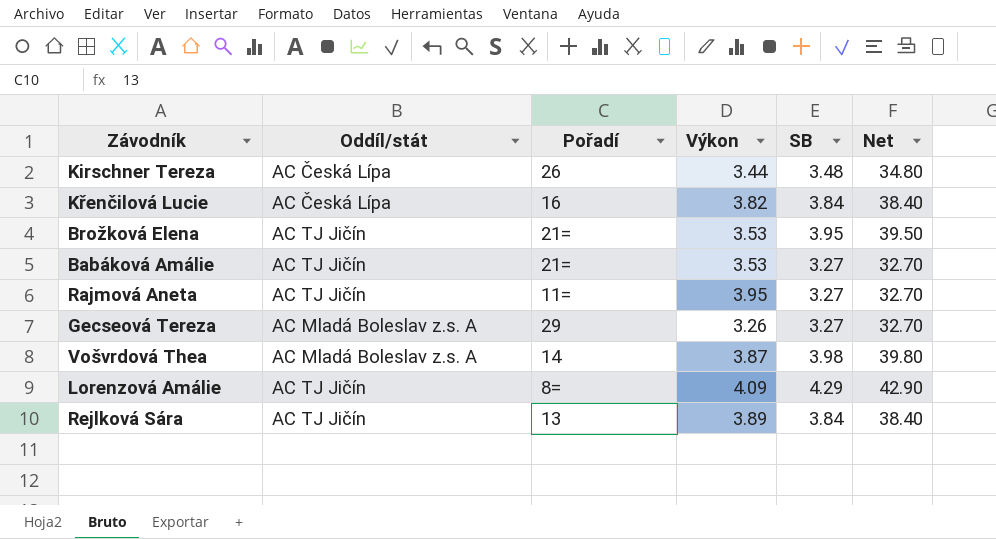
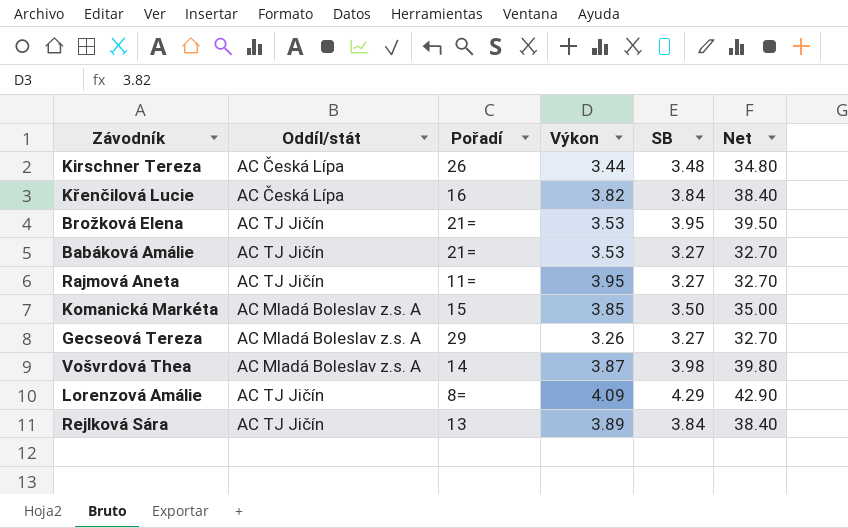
row Komanická Markéta: none -> AC Mladá Boleslav z.s. A | 15 | 3.85 | 3.50 | 35.00

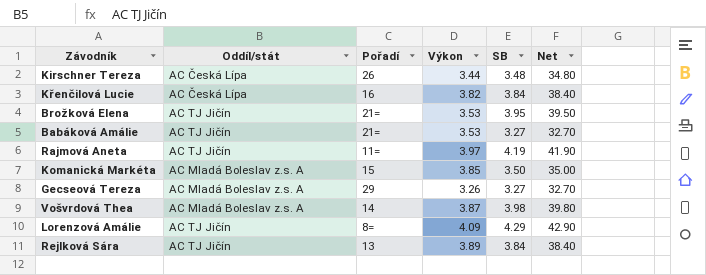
Rajmová Aneta | Výkon: 3.95 -> 3.97
Rajmová Aneta | SB: 3.27 -> 4.19
Rajmová Aneta | Net: 32.70 -> 41.90

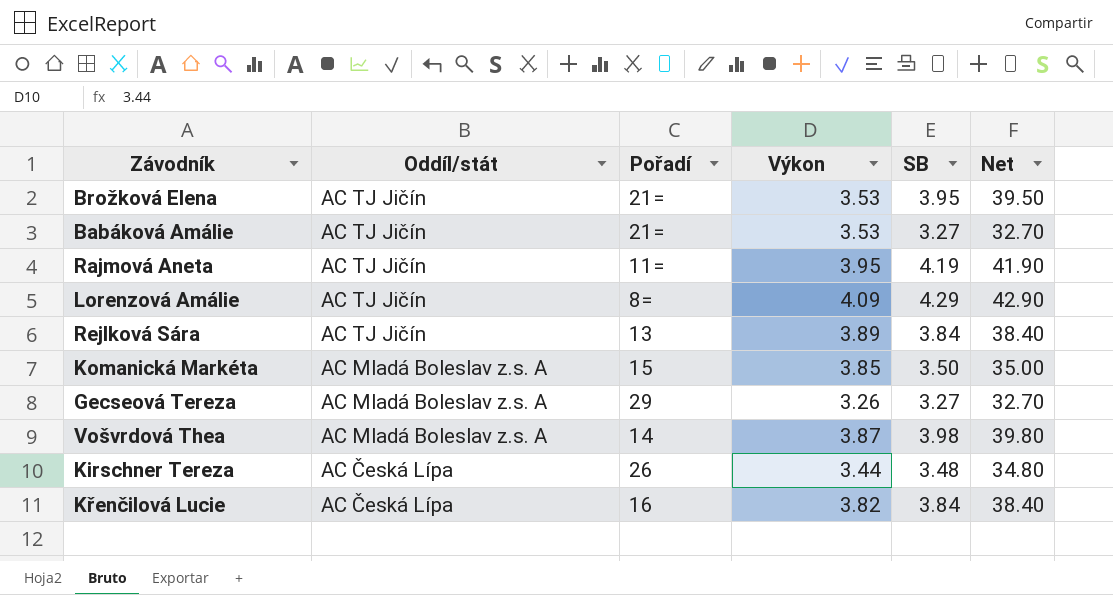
row order: none -> Oddíl/stát descending
Rajmová Aneta | Výkon: 3.97 -> 3.95

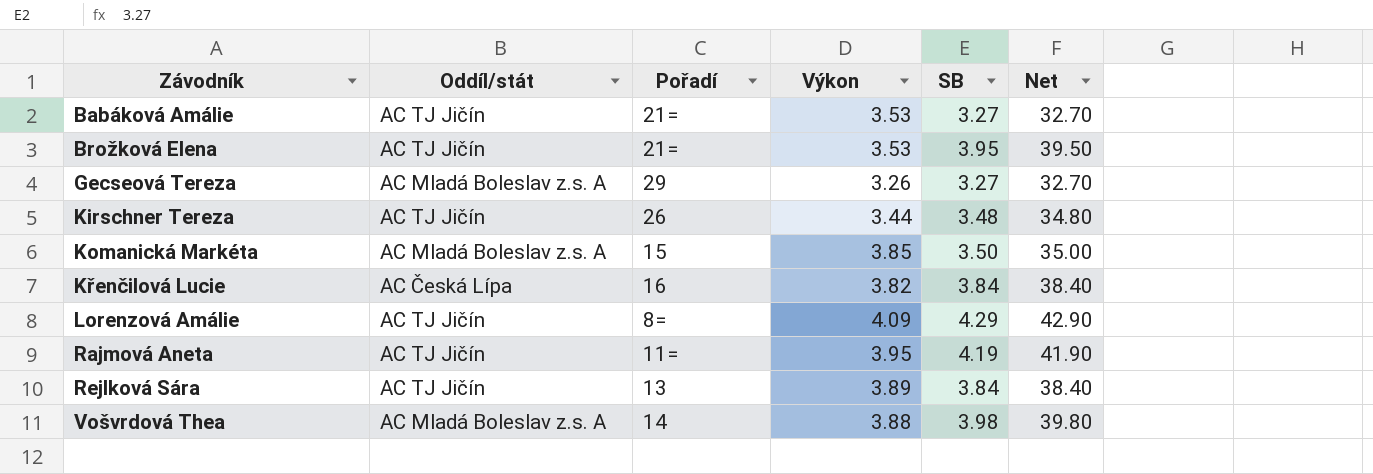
row order: Oddíl/stát descending -> Závodník ascending
Kirschner Tereza | Oddíl/stát: AC Česká Lípa -> AC TJ Jičín
Vošvrdová Thea | Výkon: 3.87 -> 3.88

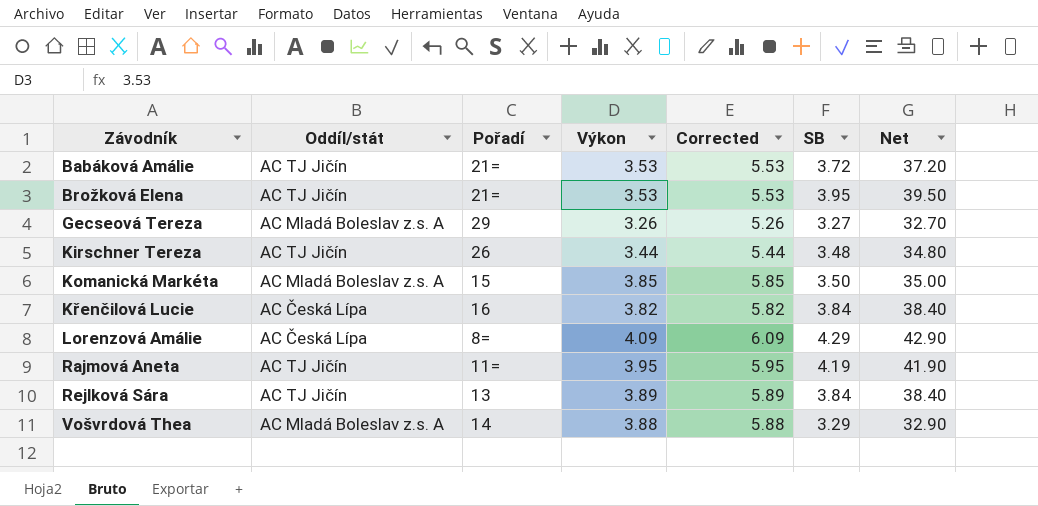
column Corrected | formula: none -> [Výkon] + 2
Babáková Amálie | SB: 3.27 -> 3.72
Babáková Amálie | Net: 32.70 -> 37.20
Lorenzová Amálie | Oddíl/stát: AC TJ Jičín -> AC Česká Lípa
Vošvrdová Thea | SB: 3.98 -> 3.29
Vošvrdová Thea | Net: 39.80 -> 32.90

